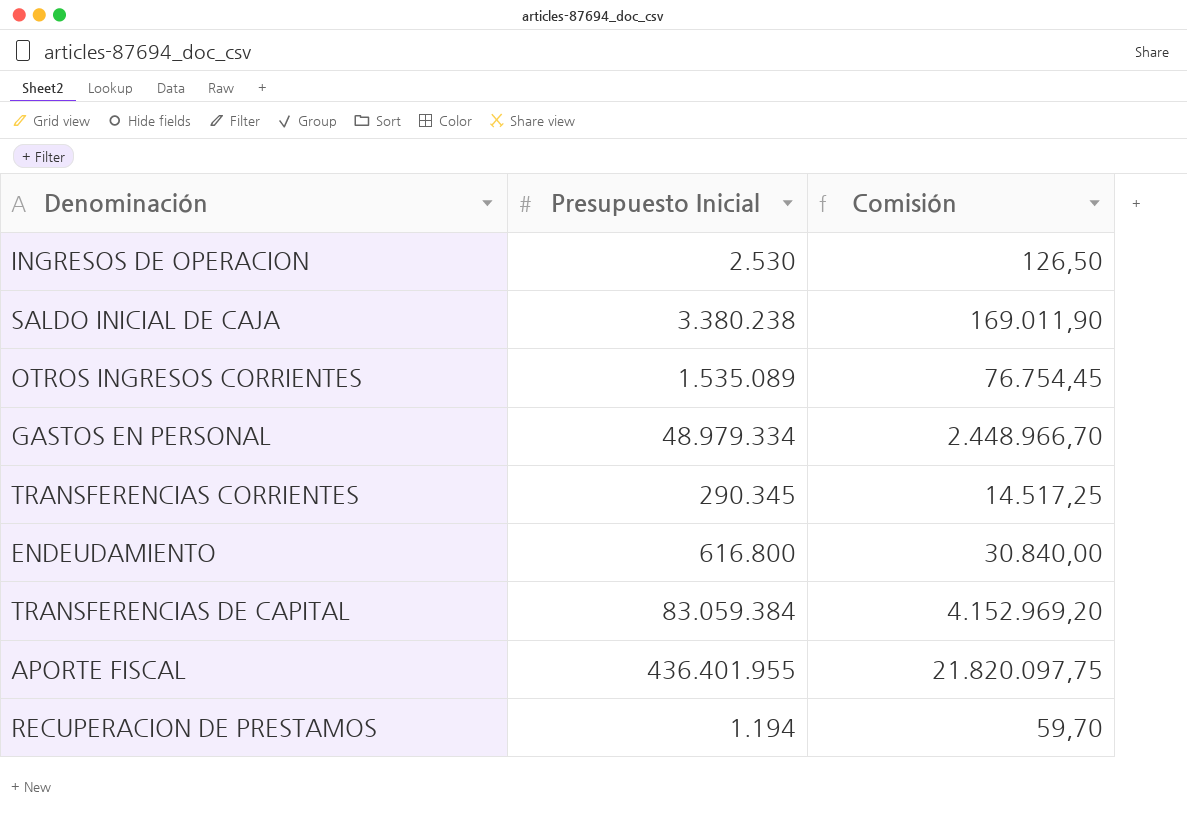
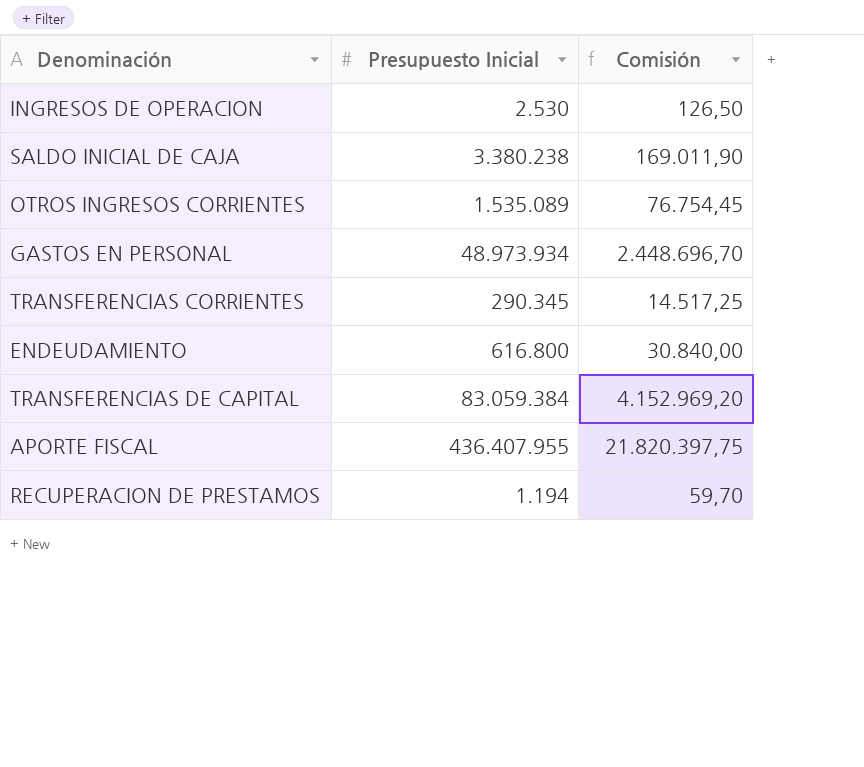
GASTOS EN PERSONAL | Presupuesto Inicial: 48.979.334 -> 48.973.934
GASTOS EN PERSONAL | Comisión: 2.448.966,70 -> 2.448.696,70
APORTE FISCAL | Presupuesto Inicial: 436.401.955 -> 436.407.955
APORTE FISCAL | Comisión: 21.820.097,75 -> 21.820.397,75

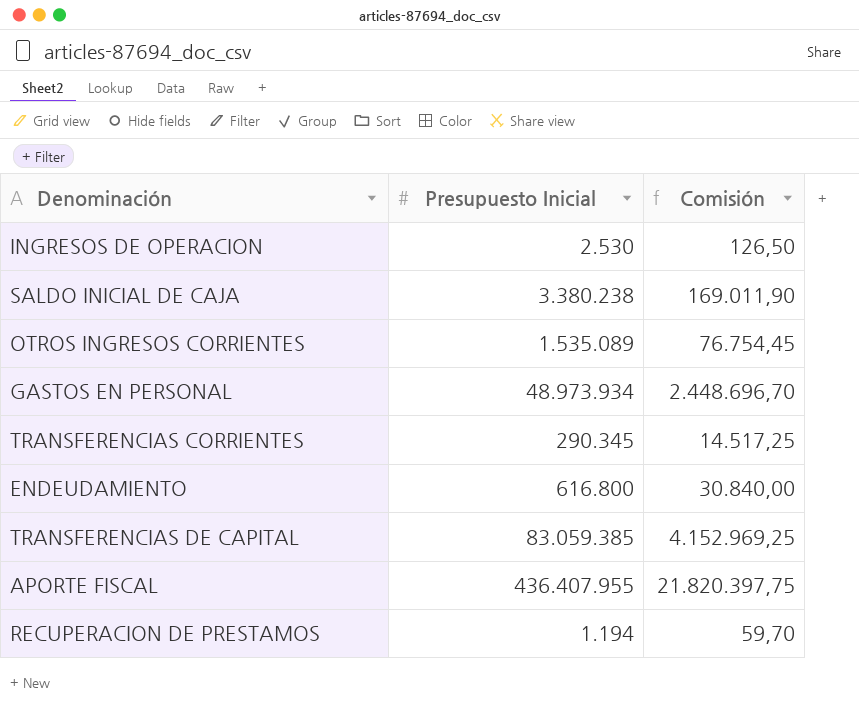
TRANSFERENCIAS DE CAPITAL | Presupuesto Inicial: 83.059.384 -> 83.059.385
TRANSFERENCIAS DE CAPITAL | Comisión: 4.152.969,20 -> 4.152.969,25

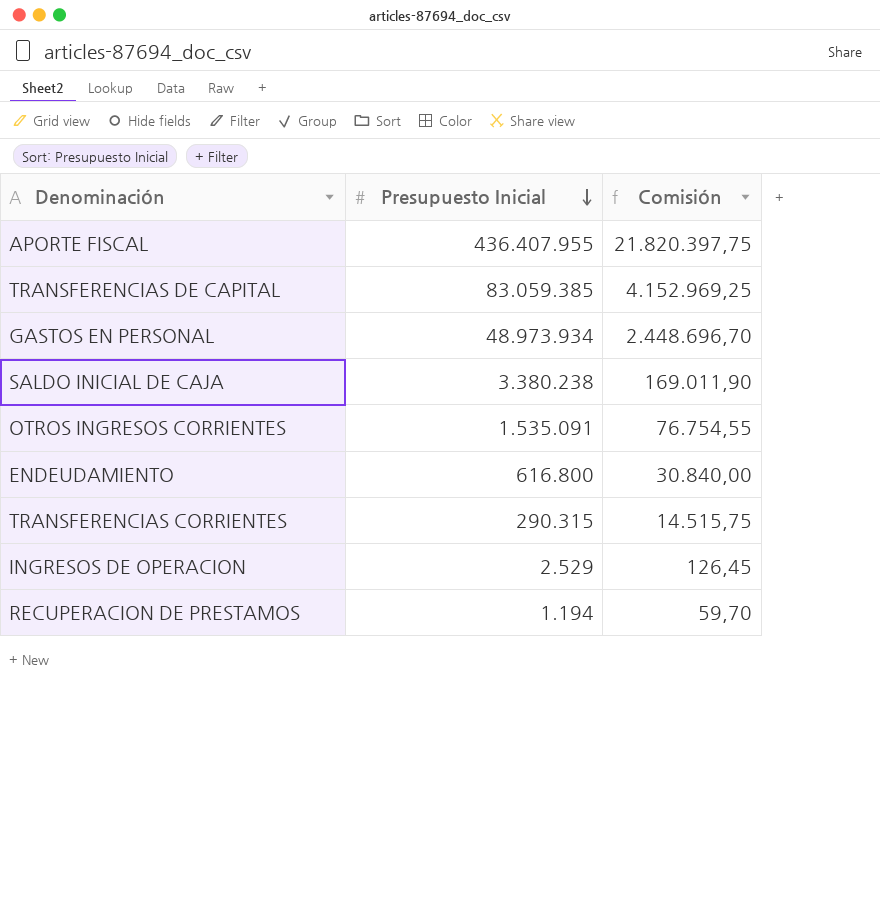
row order: none -> Presupuesto Inicial descending
OTROS INGRESOS CORRIENTES | Presupuesto Inicial: 1.535.089 -> 1.535.091
OTROS INGRESOS CORRIENTES | Comisión: 76.754,45 -> 76.754,55
TRANSFERENCIAS CORRIENTES | Presupuesto Inicial: 290.345 -> 290.315
TRANSFERENCIAS CORRIENTES | Comisión: 14.517,25 -> 14.515,75
INGRESOS DE OPERACION | Presupuesto Inicial: 2.530 -> 2.529
INGRESOS DE OPERACION | Comisión: 126,50 -> 126,45

